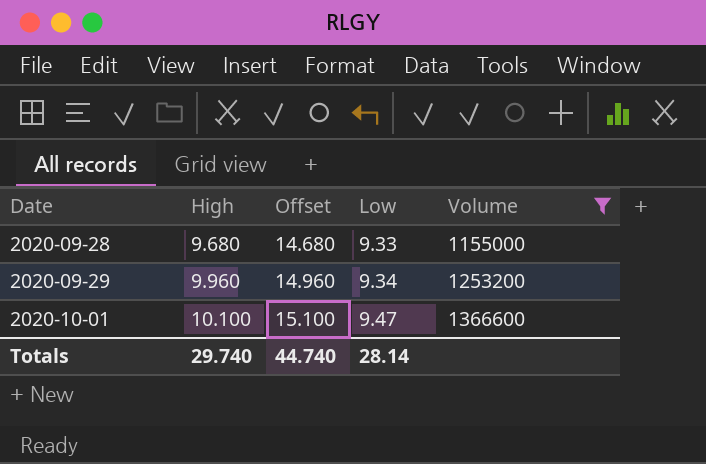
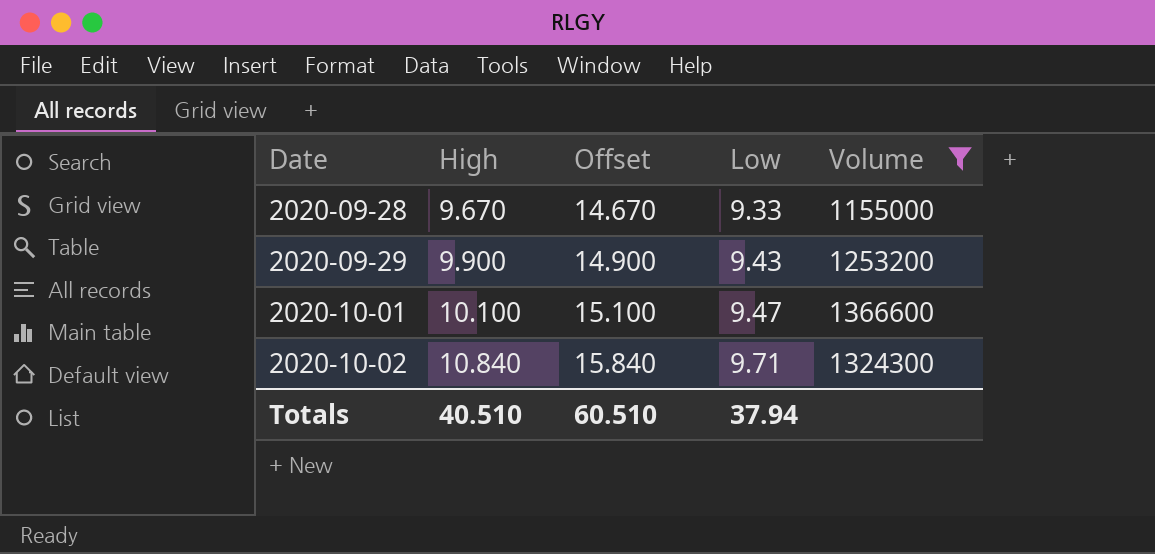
2020-09-28 | High: 9.680 -> 9.670
2020-09-28 | Offset: 14.680 -> 14.670
2020-09-29 | High: 9.960 -> 9.900
2020-09-29 | Offset: 14.960 -> 14.900
2020-09-29 | Low: 9.34 -> 9.43
row 2020-10-02: none -> 10.840 | 15.840 | 9.71 | 1324300
Totals | High: 29.740 -> 40.510
Totals | Offset: 44.740 -> 60.510
Totals | Low: 28.14 -> 37.94

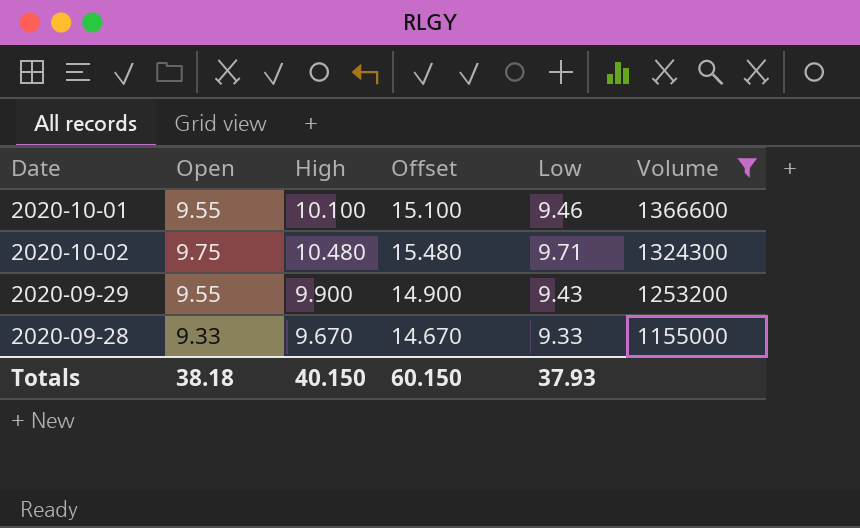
row order: Date ascending -> Volume descending
column Open | position: none -> 2
2020-10-01 | Low: 9.47 -> 9.46
2020-10-02 | High: 10.840 -> 10.480
2020-10-02 | Offset: 15.840 -> 15.480
Totals | High: 40.510 -> 40.150
Totals | Offset: 60.510 -> 60.150
Totals | Low: 37.94 -> 37.93

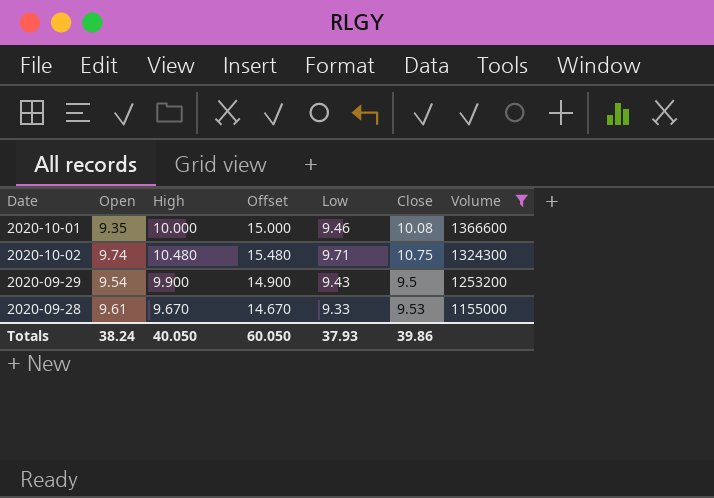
column Close | position: none -> 6
2020-10-01 | Open: 9.55 -> 9.35
2020-10-01 | High: 10.100 -> 10.000
2020-10-01 | Offset: 15.100 -> 15.000
2020-10-02 | Open: 9.75 -> 9.74
2020-09-29 | Open: 9.55 -> 9.54
2020-09-28 | Open: 9.33 -> 9.61
Totals | Open: 38.18 -> 38.24
Totals | High: 40.150 -> 40.050
Totals | Offset: 60.150 -> 60.050

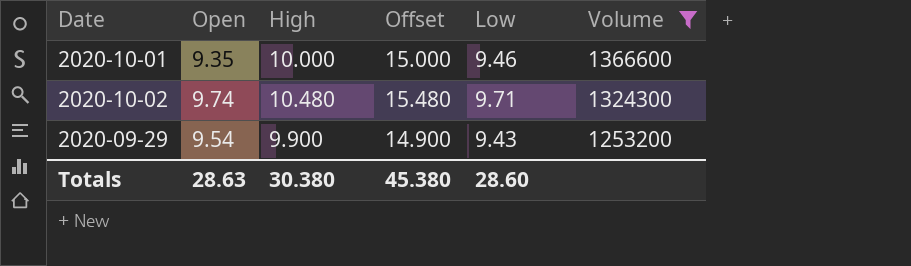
column Close | position: 6 -> none
row 2020-09-28: 9.61 | 9.670 | 14.670 | 9.33 | 9.53 | 1155000 -> none
Totals | Open: 38.24 -> 28.63
Totals | High: 40.050 -> 30.380
Totals | Offset: 60.050 -> 45.380
Totals | Low: 37.93 -> 28.60

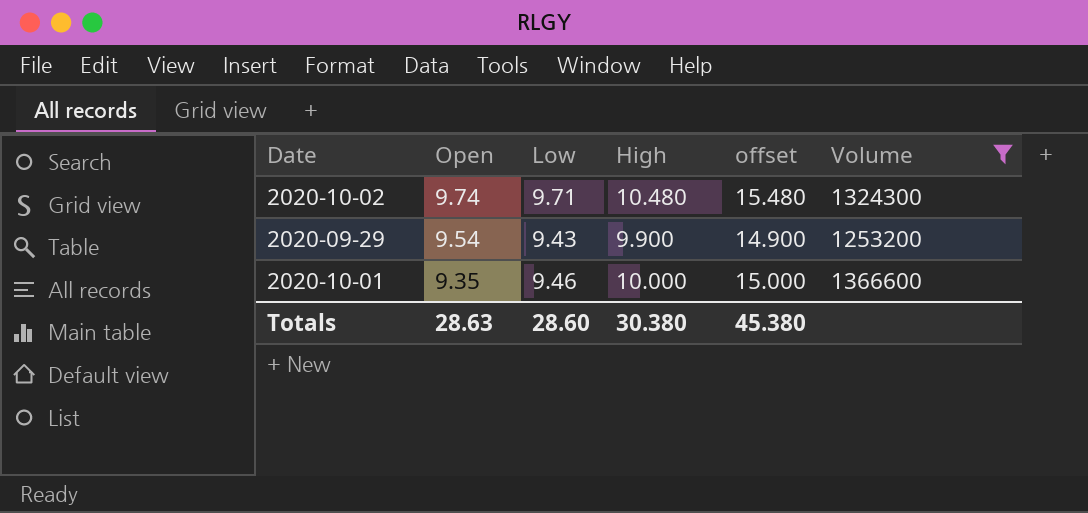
row order: Volume descending -> Open descending
column Low | position: 5 -> 3
column name: Offset -> offset

